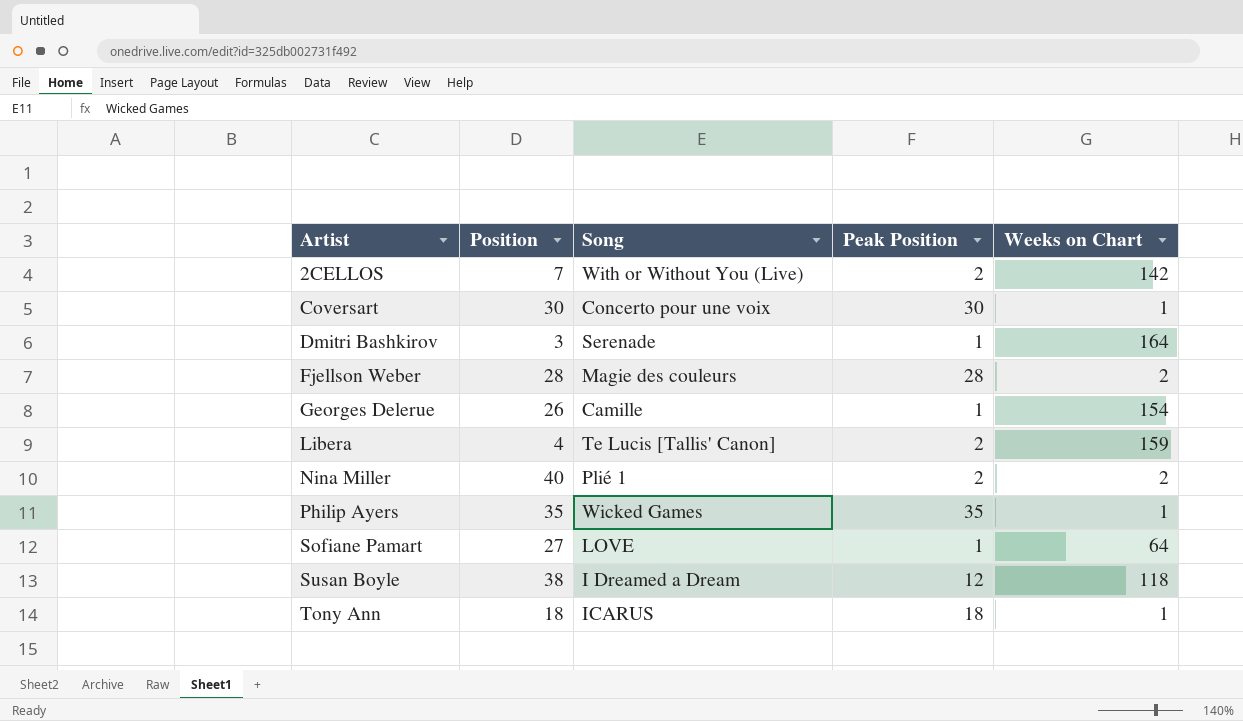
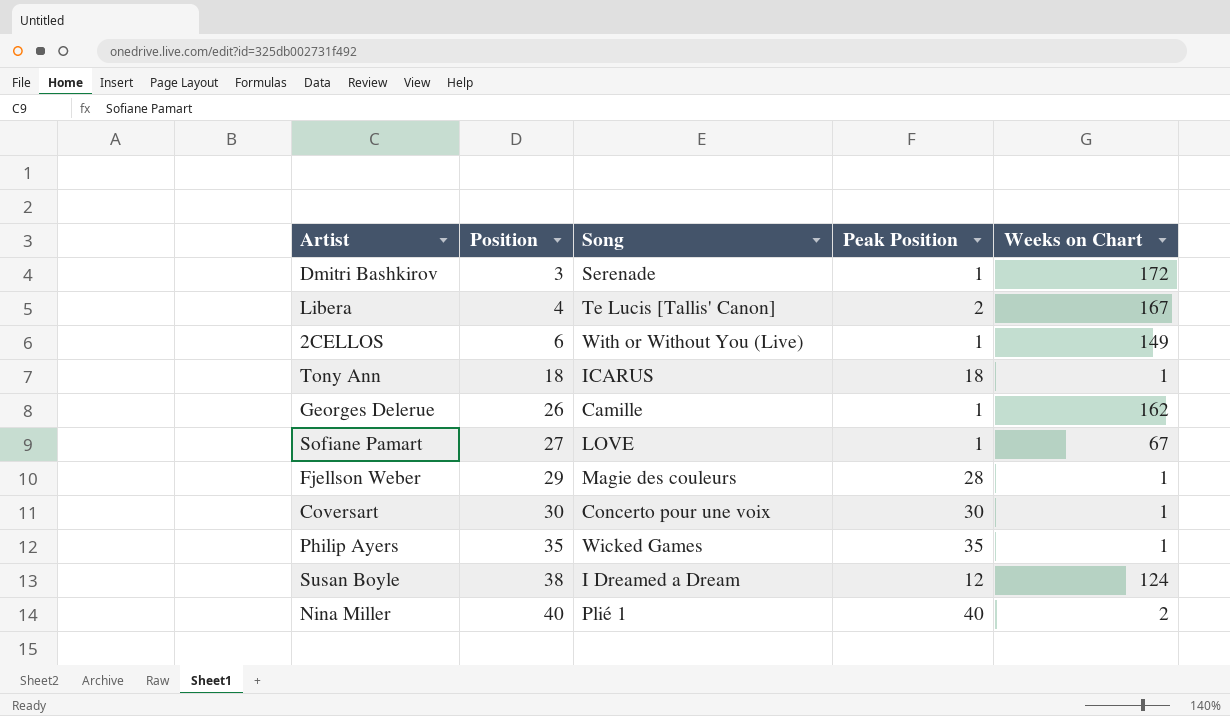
row order: Artist ascending -> Position ascending
Dmitri Bashkirov | Weeks on Chart: 164 -> 172
Libera | Weeks on Chart: 159 -> 167
2CELLOS | Position: 7 -> 6
2CELLOS | Peak Position: 2 -> 1
2CELLOS | Weeks on Chart: 142 -> 149
Georges Delerue | Weeks on Chart: 154 -> 162
Sofiane Pamart | Weeks on Chart: 64 -> 67
Fjellson Weber | Position: 28 -> 29
Fjellson Weber | Weeks on Chart: 2 -> 1
Susan Boyle | Weeks on Chart: 118 -> 124
Nina Miller | Peak Position: 2 -> 40

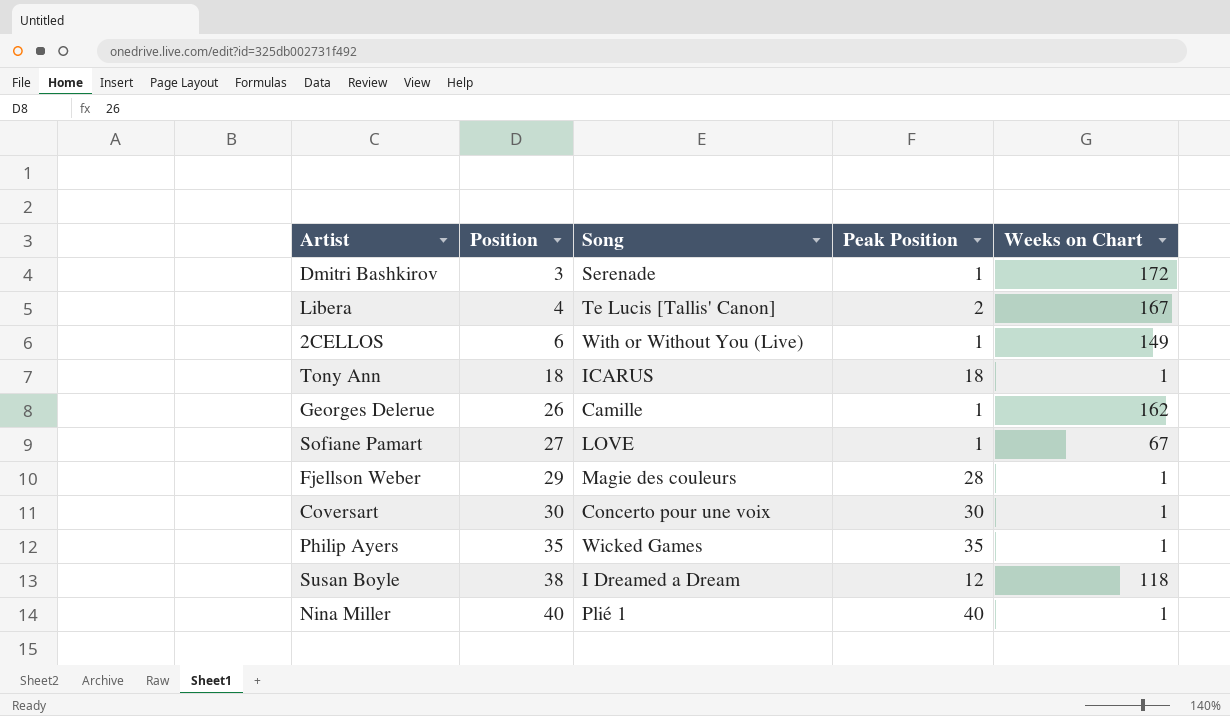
Susan Boyle | Weeks on Chart: 124 -> 118
Nina Miller | Weeks on Chart: 2 -> 1

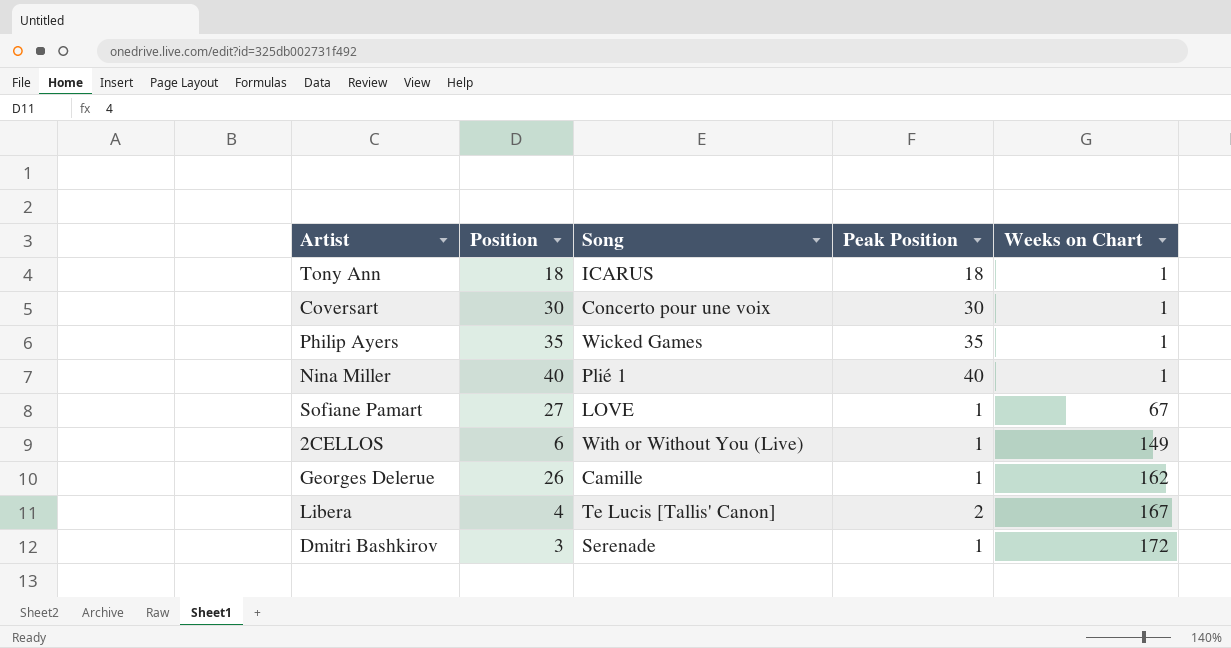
row order: Position ascending -> Weeks on Chart ascending
row Fjellson Weber: 29 | Magie des couleurs | 28 | 1 -> none
row Susan Boyle: 38 | I Dreamed a Dream | 12 | 118 -> none

